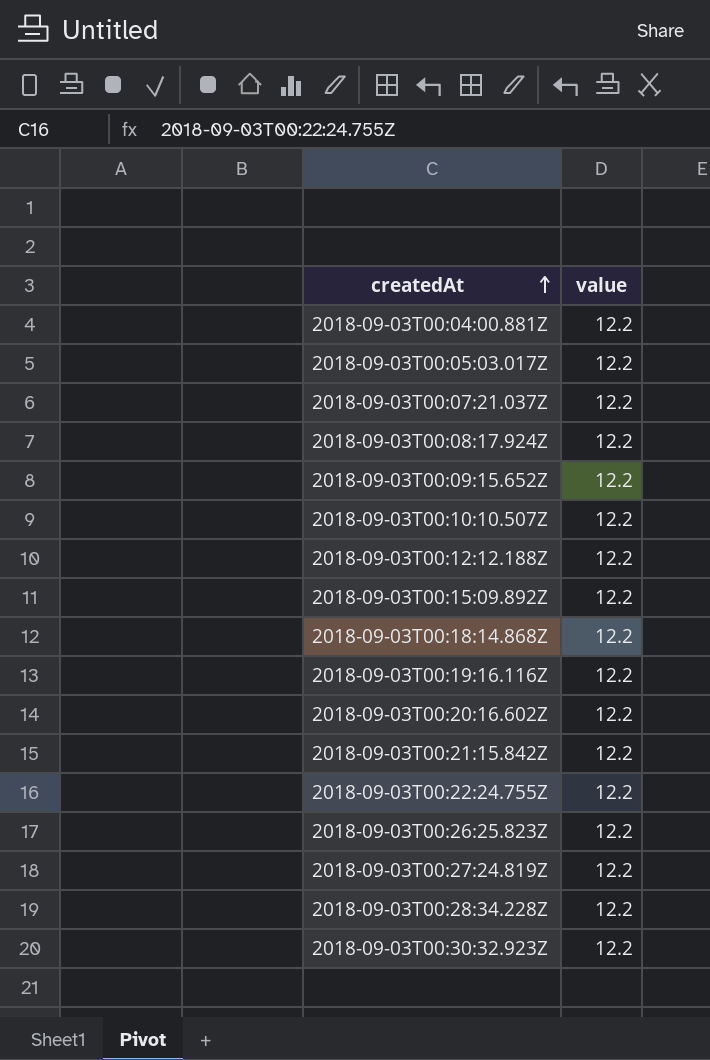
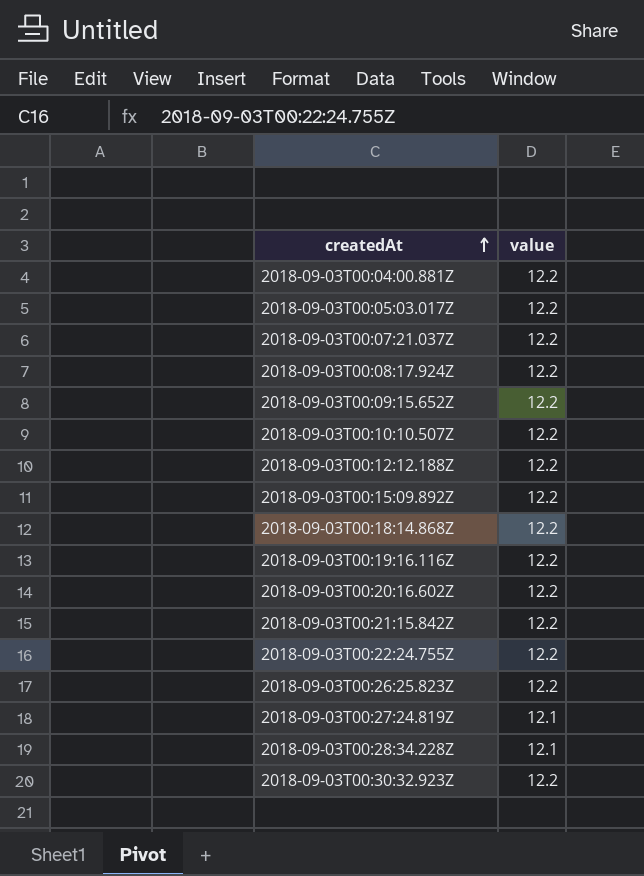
2018-09-03T00:27:24.819Z | value: 12.2 -> 12.1
2018-09-03T00:28:34.228Z | value: 12.2 -> 12.1

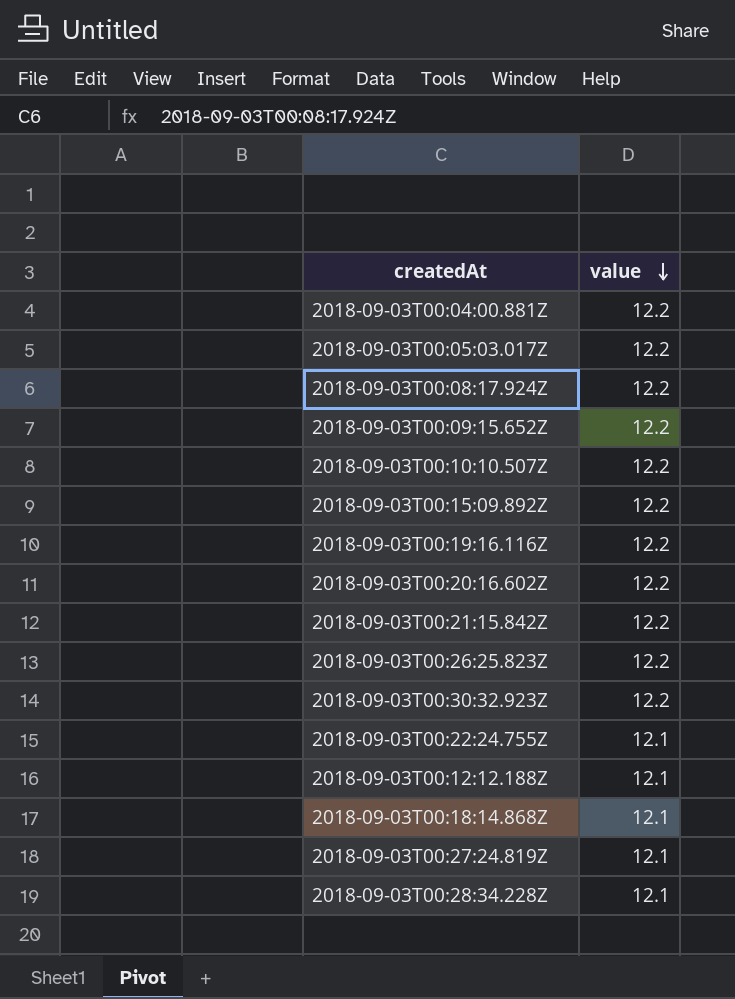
row order: createdAt ascending -> value descending
row 2018-09-03T00:07:21.037Z: 12.2 -> none
2018-09-03T00:22:24.755Z | value: 12.2 -> 12.1
2018-09-03T00:12:12.188Z | value: 12.2 -> 12.1
2018-09-03T00:18:14.868Z | value: 12.2 -> 12.1

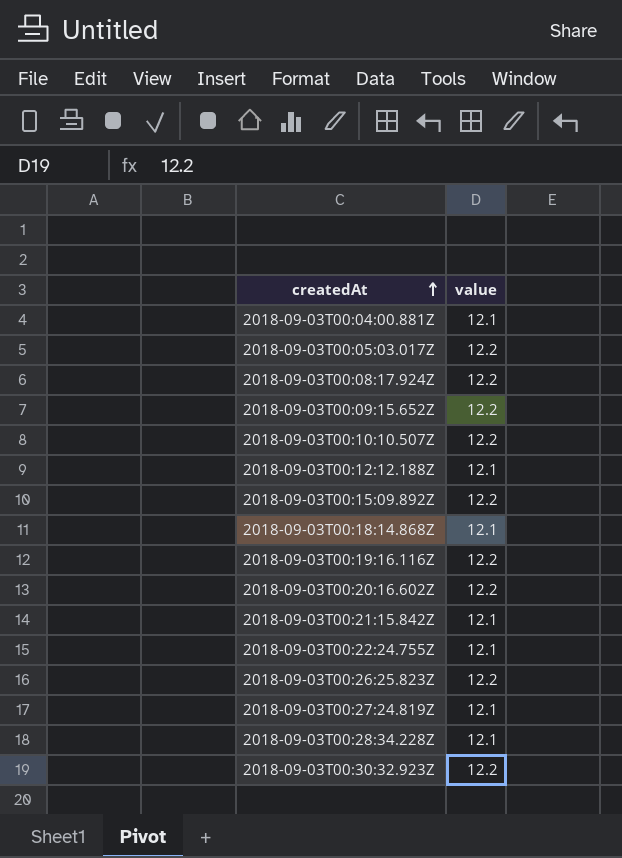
row order: value descending -> createdAt ascending
2018-09-03T00:04:00.881Z | value: 12.2 -> 12.1
2018-09-03T00:21:15.842Z | value: 12.2 -> 12.1

